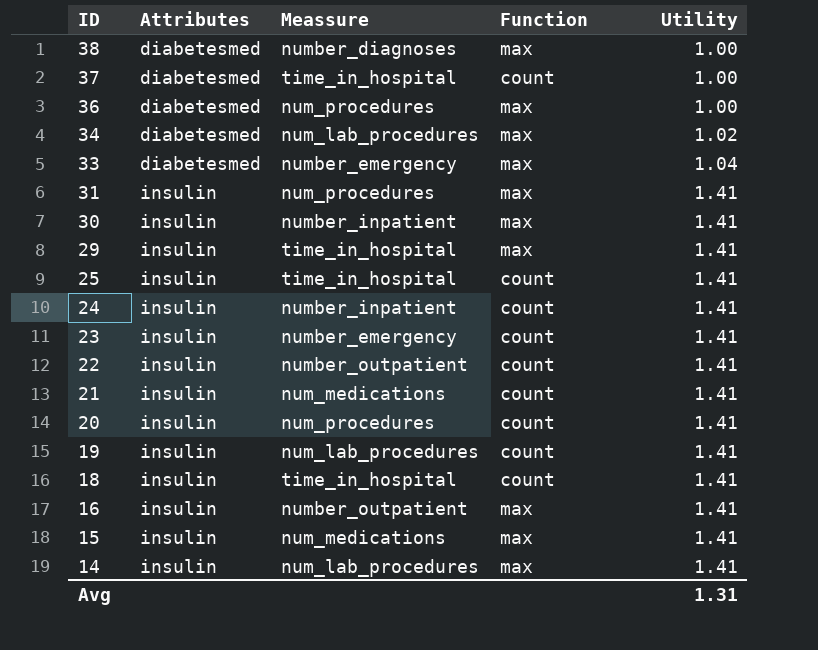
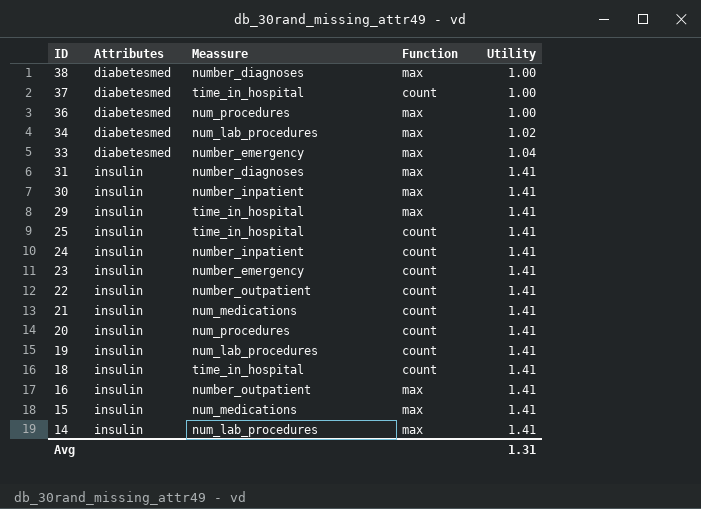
31 | Meassure: num_procedures -> number_diagnoses

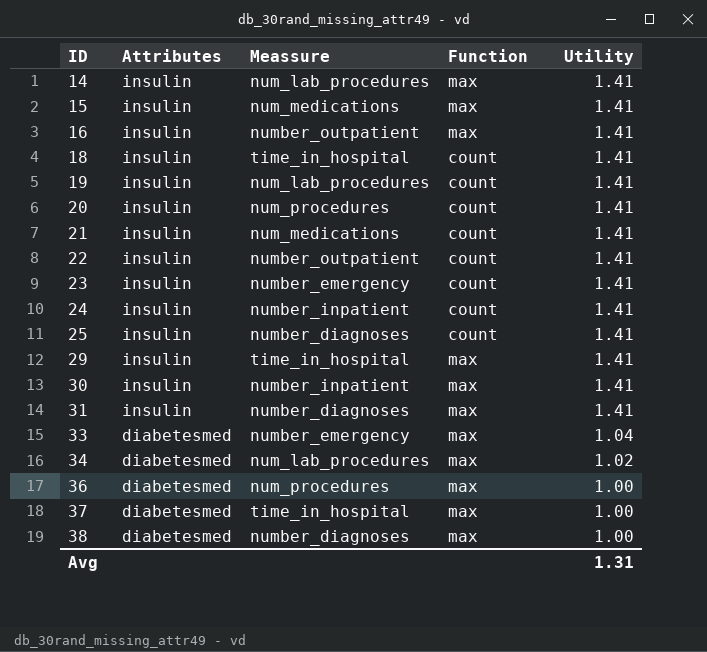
row order: ID descending -> ID ascending
25 | Meassure: time_in_hospital -> number_diagnoses
37 | Function: count -> max

